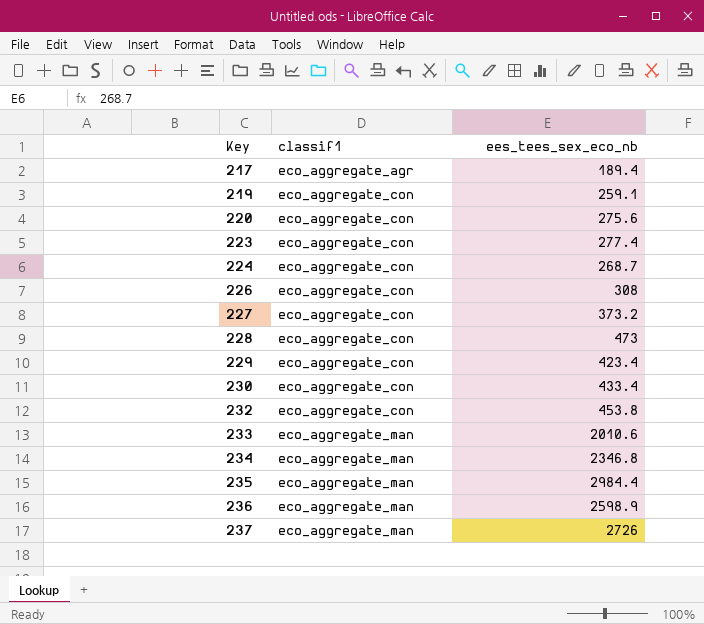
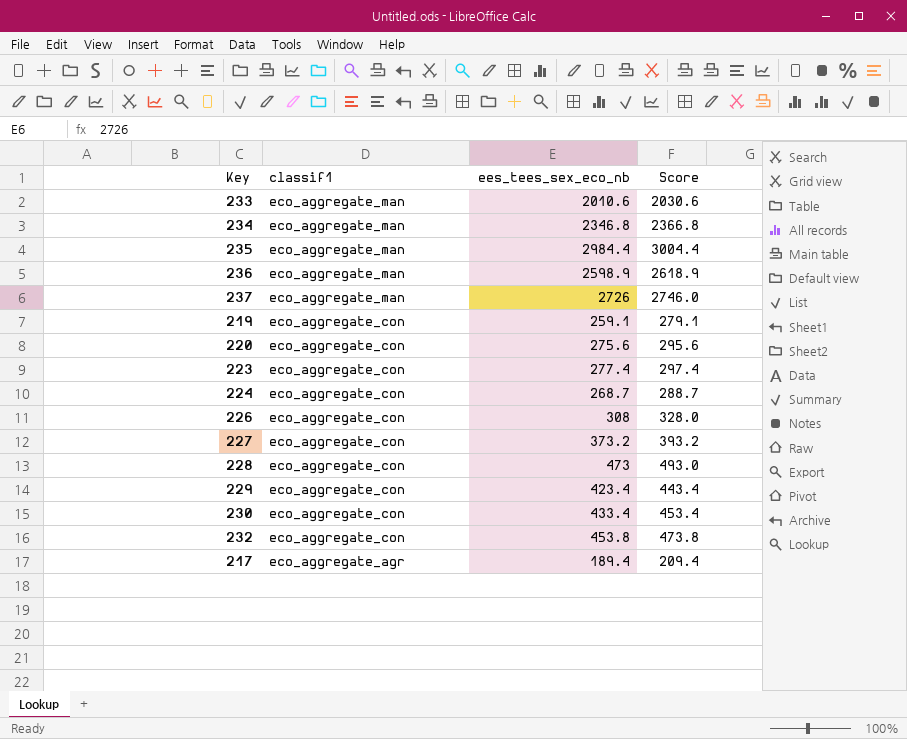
row order: Key ascending -> classif1 descending
column Score | formula: none -> [ees_tees_sex_eco_nb] + 20

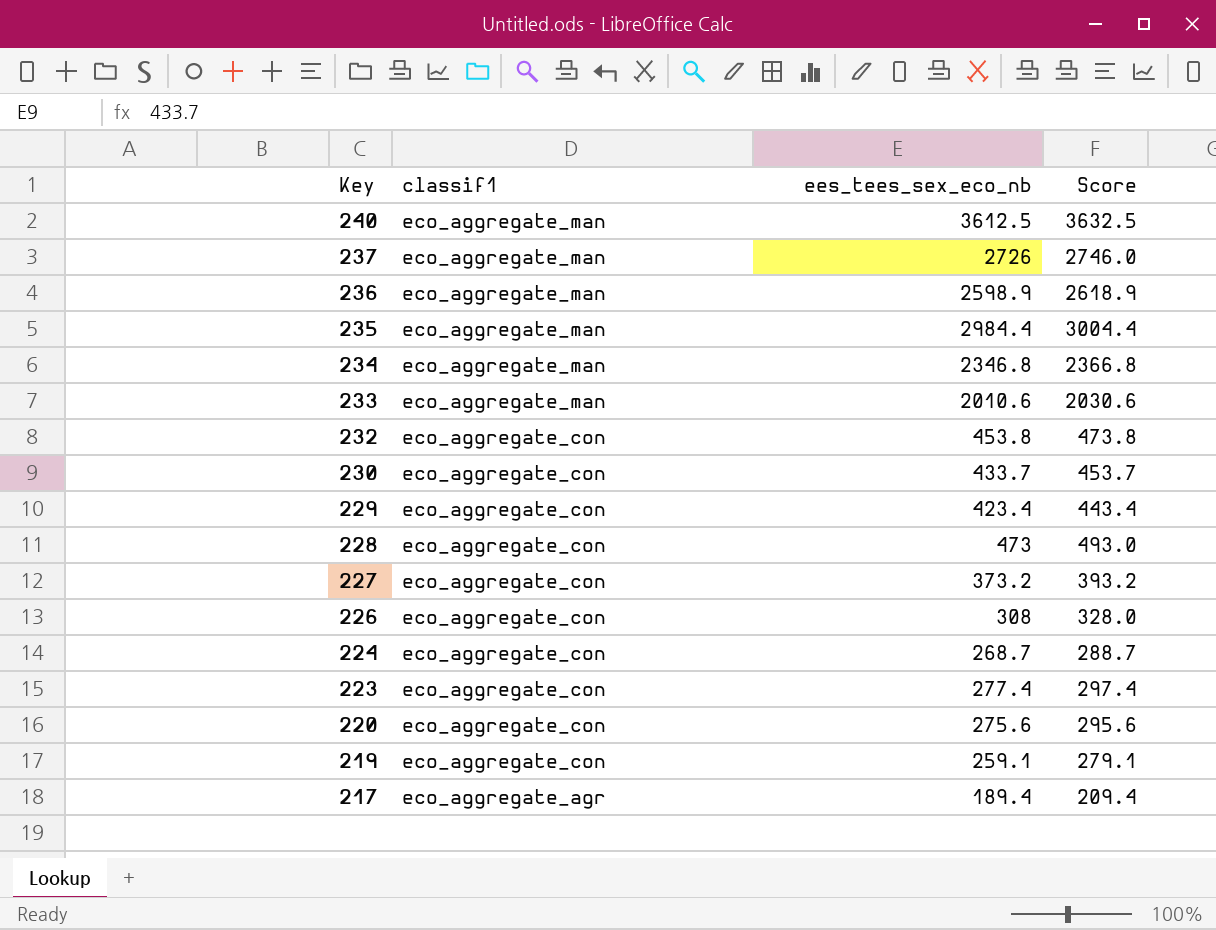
row order: classif1 descending -> Key descending
row 240: none -> eco_aggregate_man | 3612.5 | 3632.5
230 | ees_tees_sex_eco_nb: 433.4 -> 433.7
230 | Score: 453.4 -> 453.7

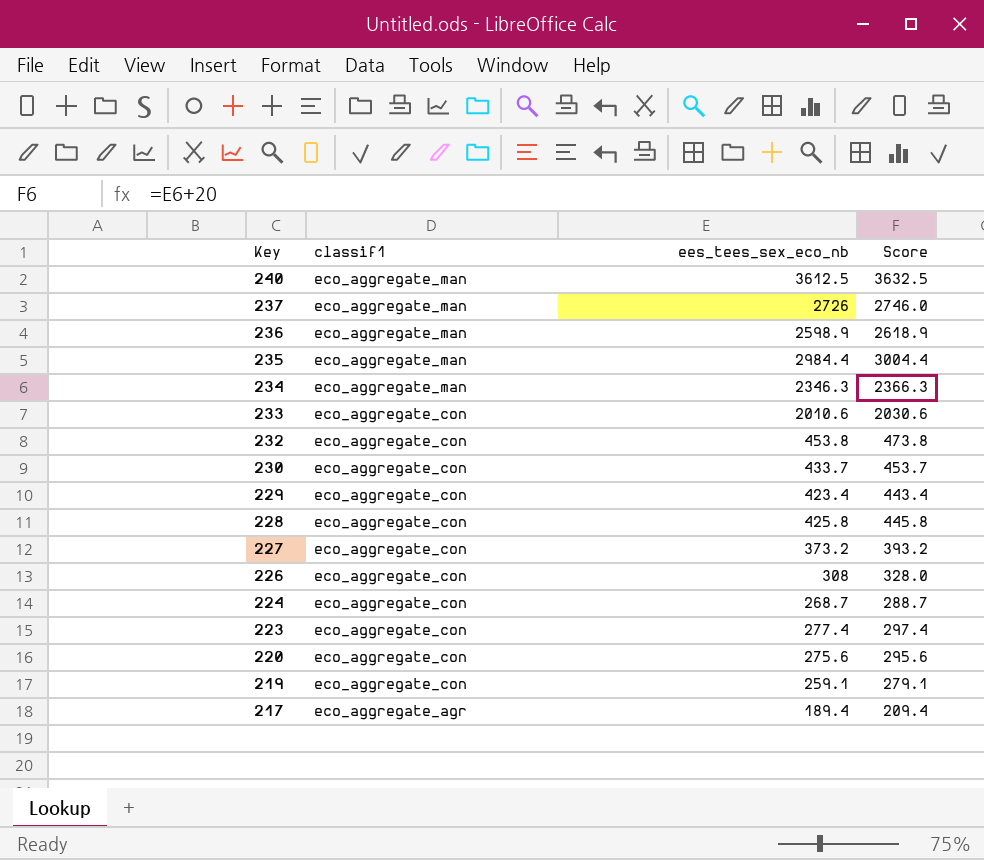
234 | ees_tees_sex_eco_nb: 2346.8 -> 2346.3
234 | Score: 2366.8 -> 2366.3
233 | classif1: eco_aggregate_man -> eco_aggregate_con
228 | ees_tees_sex_eco_nb: 473 -> 425.8
228 | Score: 493.0 -> 445.8

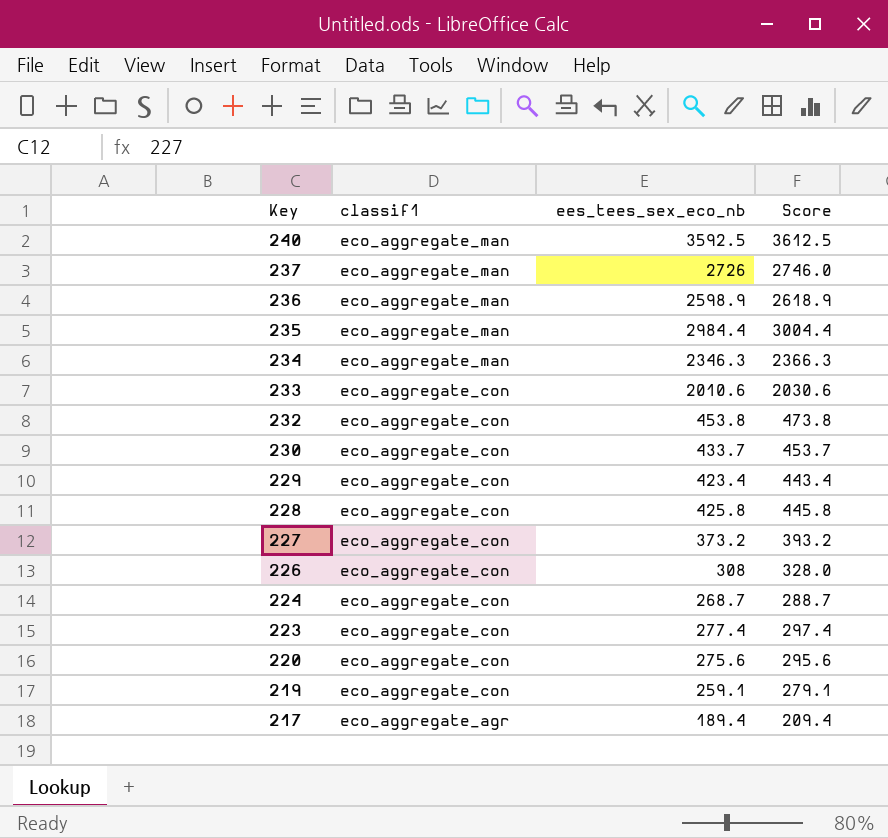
240 | ees_tees_sex_eco_nb: 3612.5 -> 3592.5
240 | Score: 3632.5 -> 3612.5

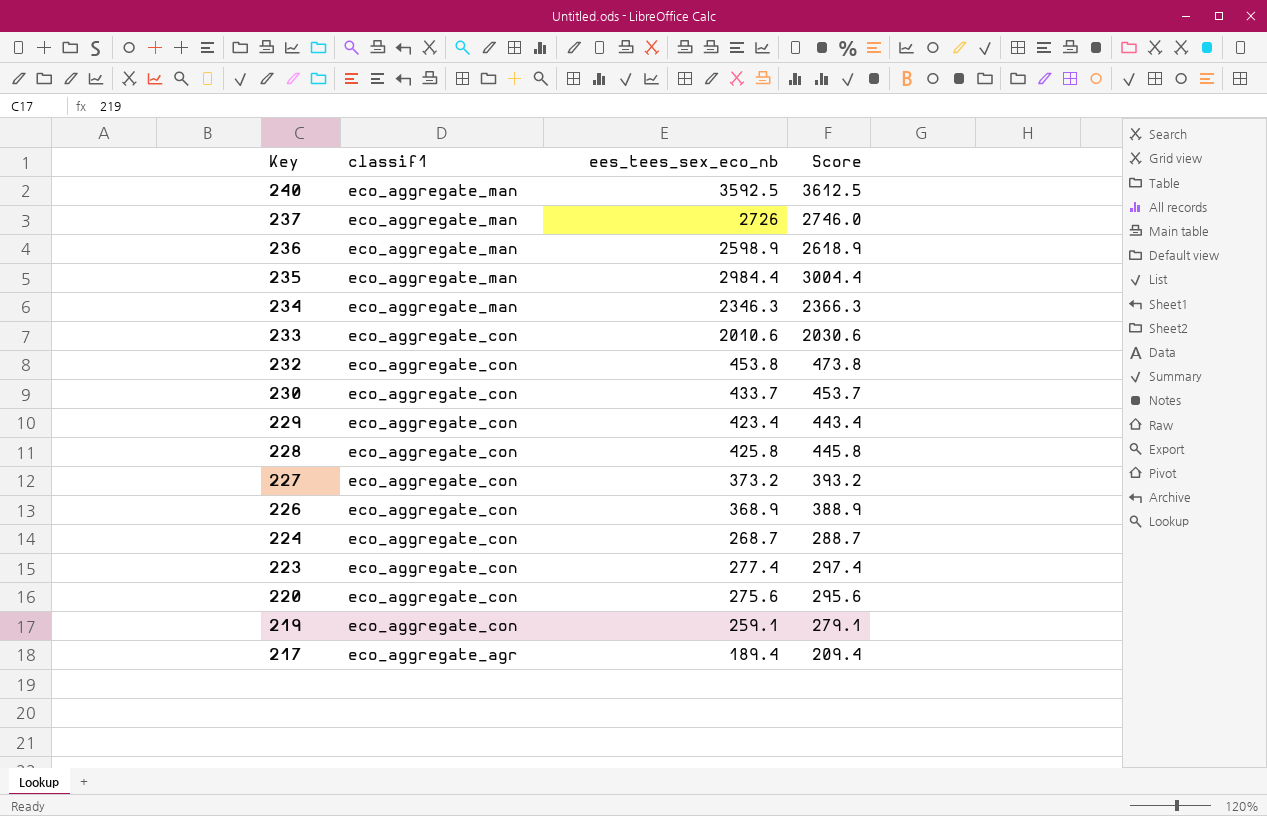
226 | ees_tees_sex_eco_nb: 308 -> 368.9
226 | Score: 328.0 -> 388.9

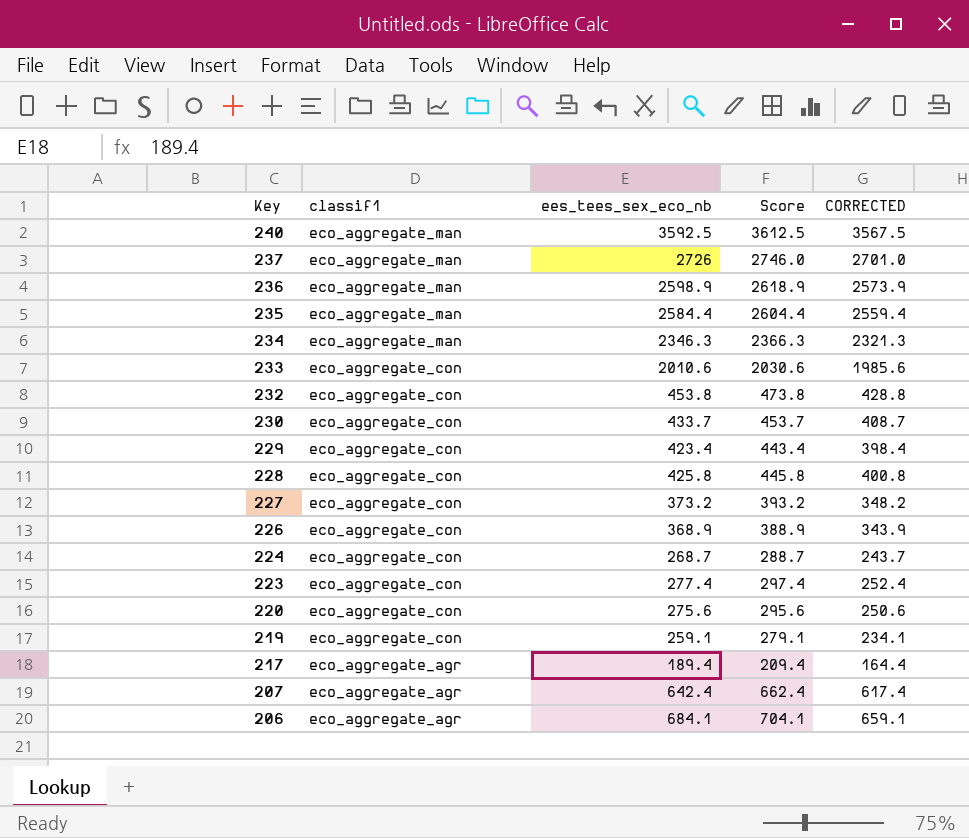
column CORRECTED | formula: none -> [ees_tees_sex_eco_nb] - 25
235 | ees_tees_sex_eco_nb: 2984.4 -> 2584.4
235 | Score: 3004.4 -> 2604.4
row 207: none -> eco_aggregate_agr | 642.4 | 662.4 | 617.4
row 206: none -> eco_aggregate_agr | 684.1 | 704.1 | 659.1

